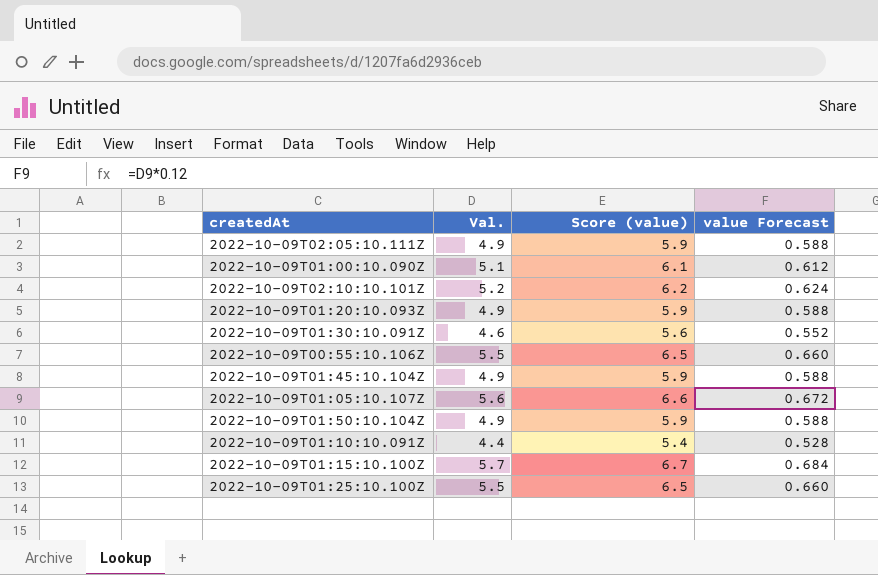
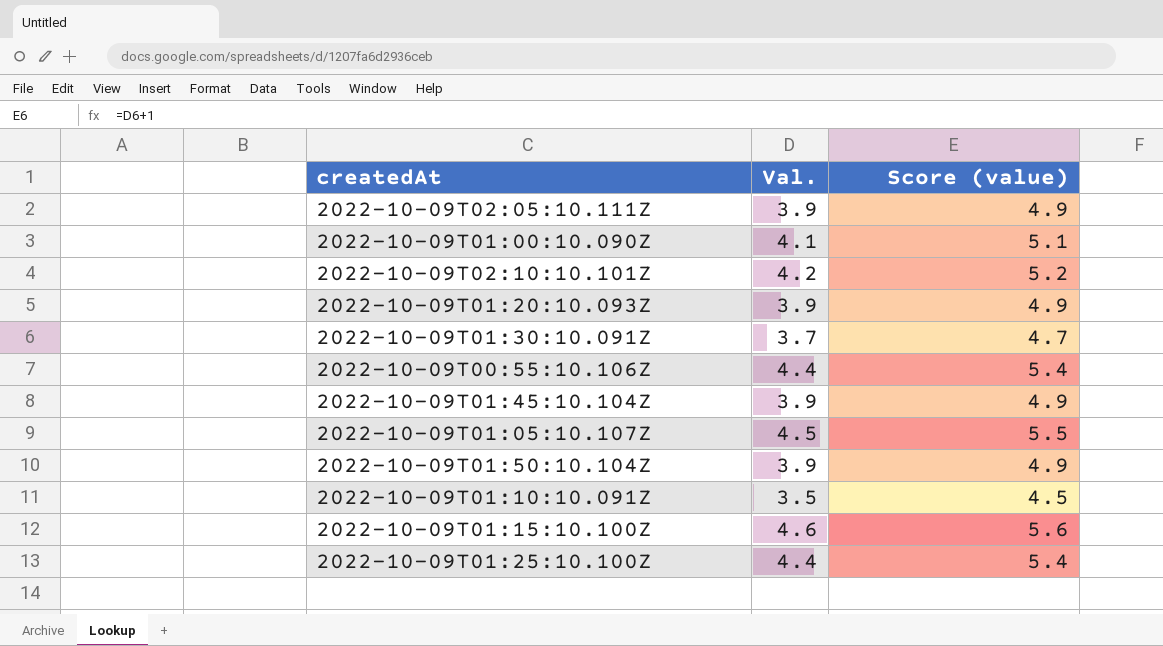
column value Forecast | formula: [Val.] * 0.12 -> none
2022-10-09T02:05:10.111Z | Val.: 4.9 -> 3.9
2022-10-09T02:05:10.111Z | Score (value): 5.9 -> 4.9
2022-10-09T01:00:10.090Z | Val.: 5.1 -> 4.1
2022-10-09T01:00:10.090Z | Score (value): 6.1 -> 5.1
2022-10-09T02:10:10.101Z | Val.: 5.2 -> 4.2
2022-10-09T02:10:10.101Z | Score (value): 6.2 -> 5.2
2022-10-09T01:20:10.093Z | Val.: 4.9 -> 3.9
2022-10-09T01:20:10.093Z | Score (value): 5.9 -> 4.9
2022-10-09T01:30:10.091Z | Val.: 4.6 -> 3.7
2022-10-09T01:30:10.091Z | Score (value): 5.6 -> 4.7
2022-10-09T00:55:10.106Z | Val.: 5.5 -> 4.4
2022-10-09T00:55:10.106Z | Score (value): 6.5 -> 5.4
2022-10-09T01:45:10.104Z | Val.: 4.9 -> 3.9
2022-10-09T01:45:10.104Z | Score (value): 5.9 -> 4.9
2022-10-09T01:05:10.107Z | Val.: 5.6 -> 4.5
2022-10-09T01:05:10.107Z | Score (value): 6.6 -> 5.5
2022-10-09T01:50:10.104Z | Val.: 4.9 -> 3.9
2022-10-09T01:50:10.104Z | Score (value): 5.9 -> 4.9
2022-10-09T01:10:10.091Z | Val.: 4.4 -> 3.5
2022-10-09T01:10:10.091Z | Score (value): 5.4 -> 4.5
2022-10-09T01:15:10.100Z | Val.: 5.7 -> 4.6
2022-10-09T01:15:10.100Z | Score (value): 6.7 -> 5.6
2022-10-09T01:25:10.100Z | Val.: 5.5 -> 4.4
2022-10-09T01:25:10.100Z | Score (value): 6.5 -> 5.4

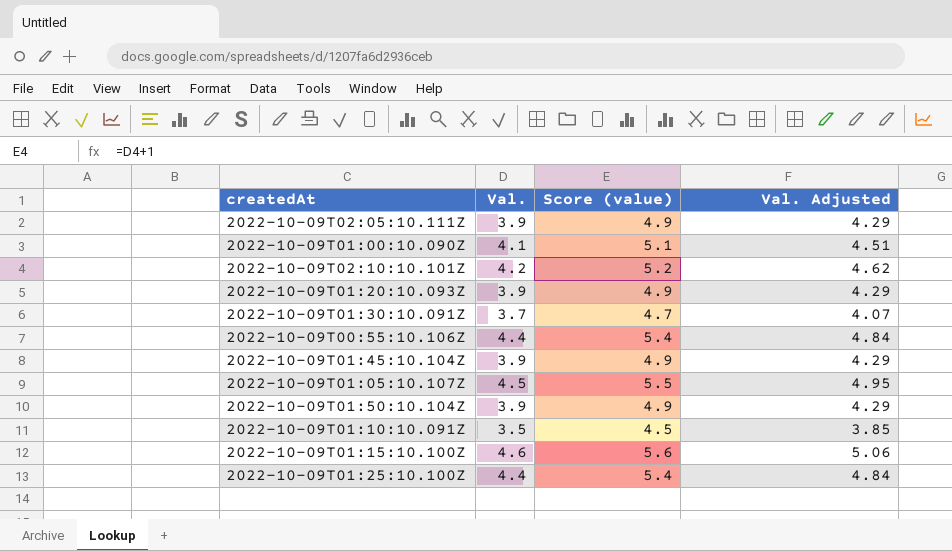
column Val. Adjusted | formula: none -> [Val.] * 1.1

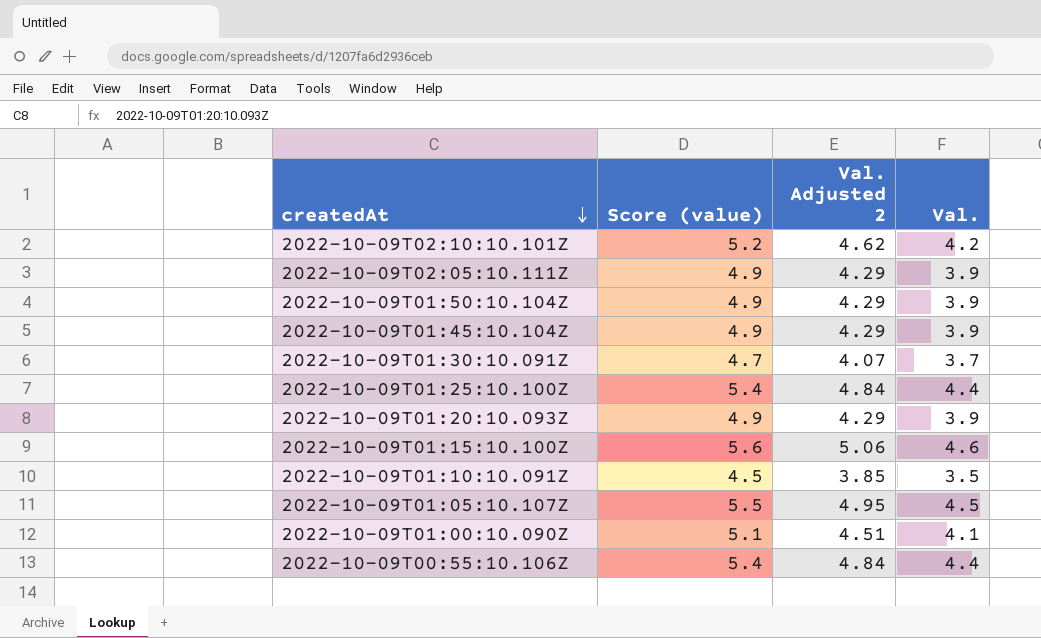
row order: none -> createdAt descending
column name: Val. Adjusted -> Val. Adjusted 2
column Val. | position: 2 -> 4

